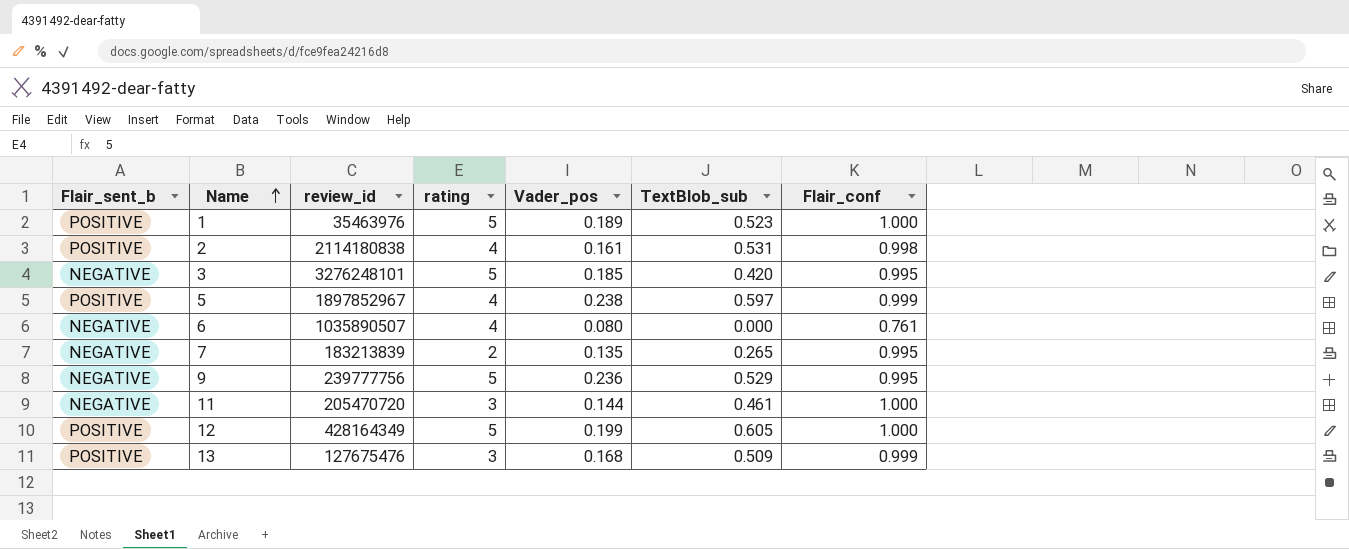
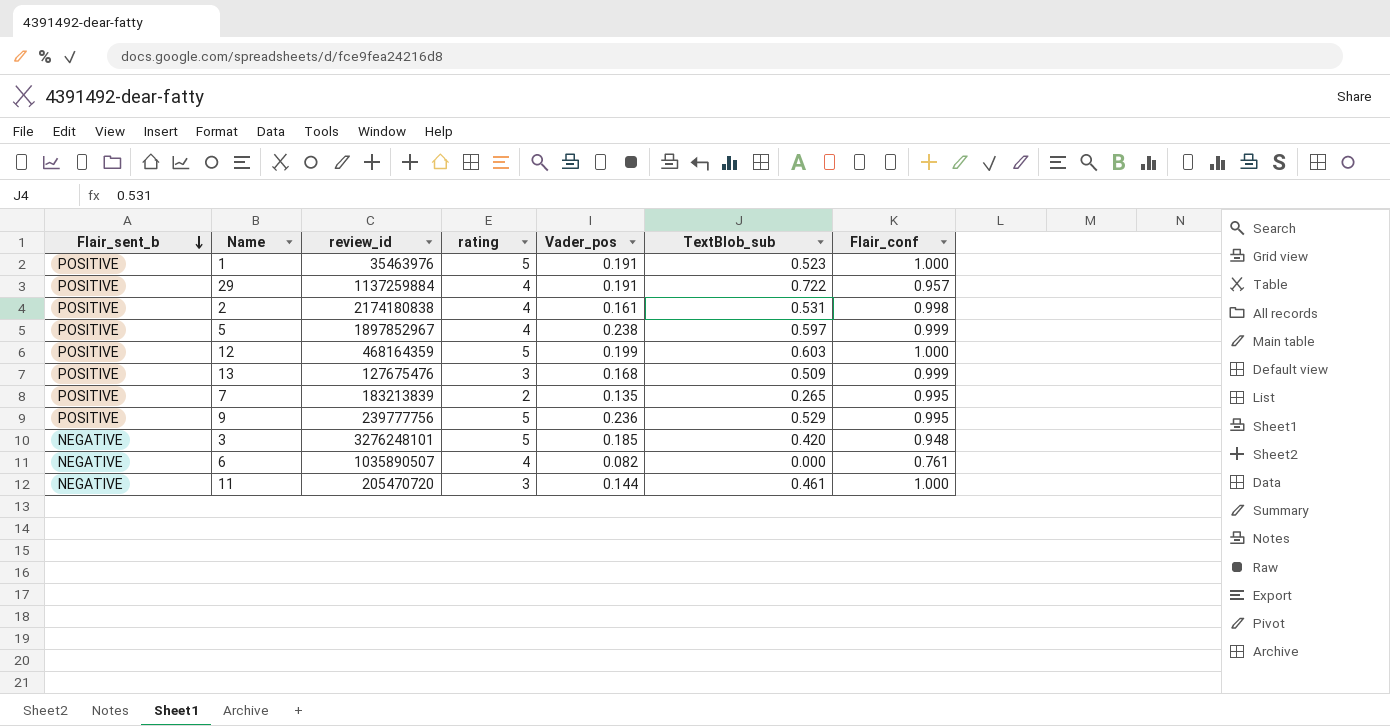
row order: Name ascending -> Flair_sent_b descending
1 | Vader_pos: 0.189 -> 0.191
row 29: none -> POSITIVE | 1137259884 | 4 | 0.191 | 0.722 | 0.957
2 | review_id: 2114180838 -> 2174180838
12 | review_id: 428164349 -> 468164359
12 | TextBlob_sub: 0.605 -> 0.603
7 | Flair_sent_b: NEGATIVE -> POSITIVE
9 | Flair_sent_b: NEGATIVE -> POSITIVE
3 | Flair_conf: 0.995 -> 0.948
6 | Vader_pos: 0.080 -> 0.082

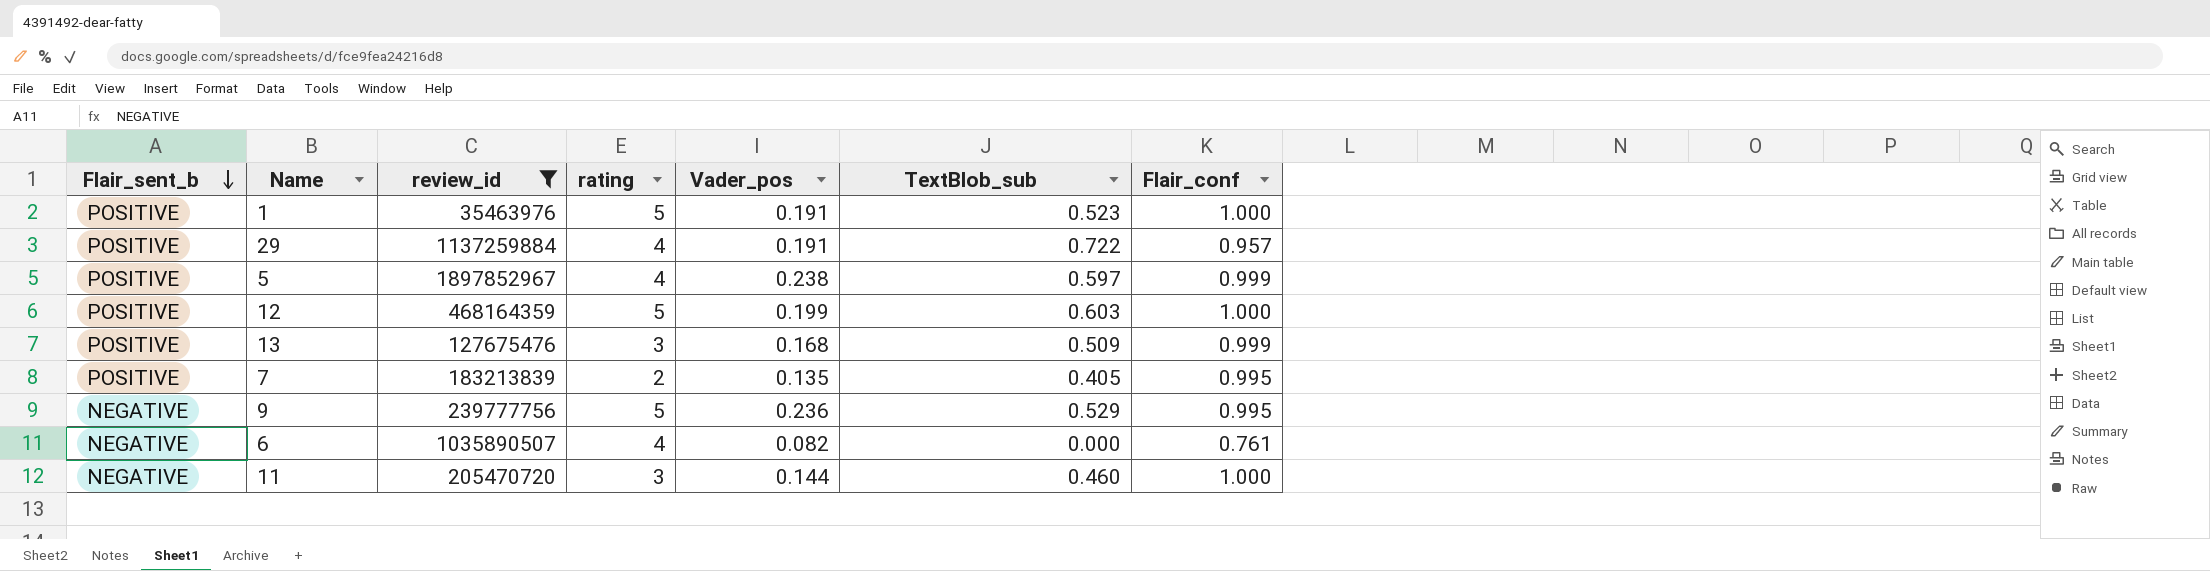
filter: none -> review_id <= 1897852967
7 | TextBlob_sub: 0.265 -> 0.405
9 | Flair_sent_b: POSITIVE -> NEGATIVE
11 | TextBlob_sub: 0.461 -> 0.460

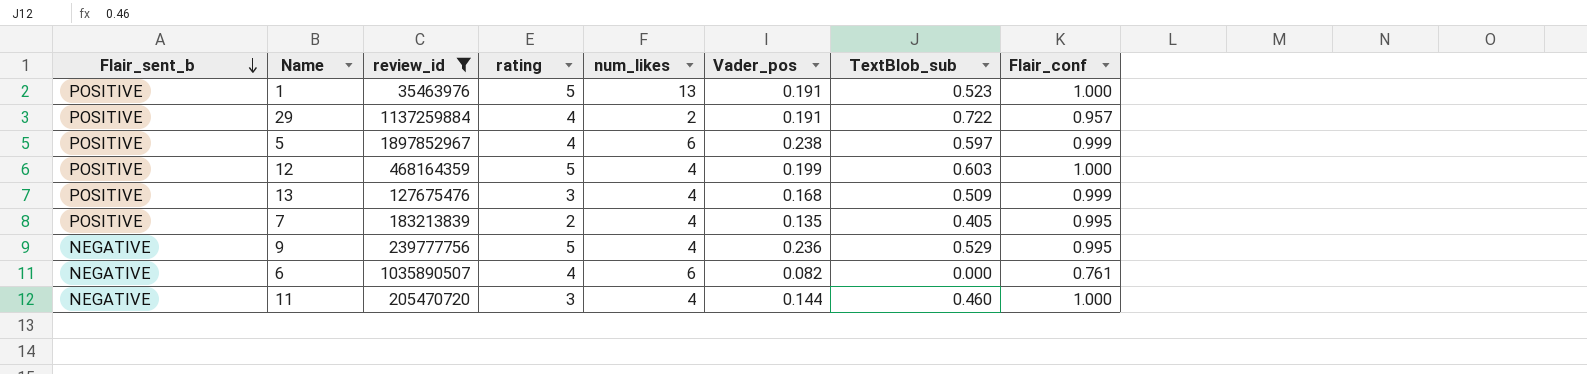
column num_likes | position: none -> 5

